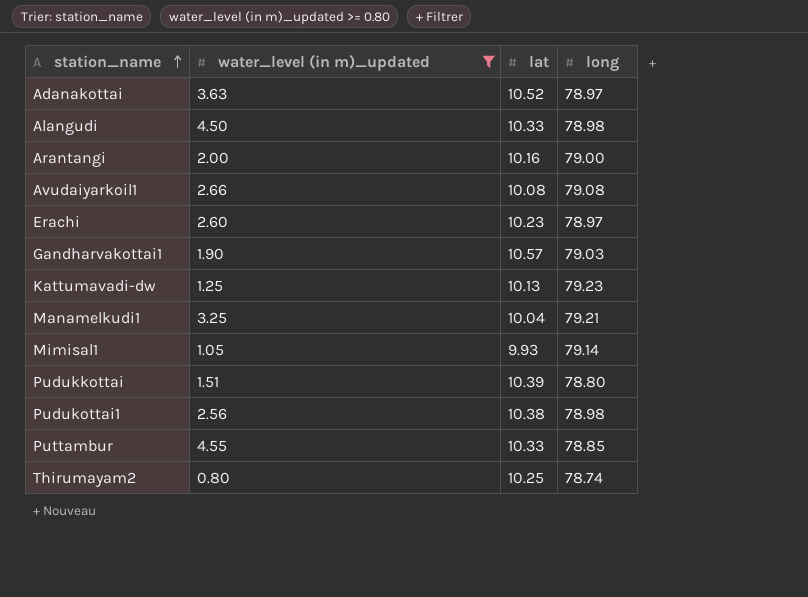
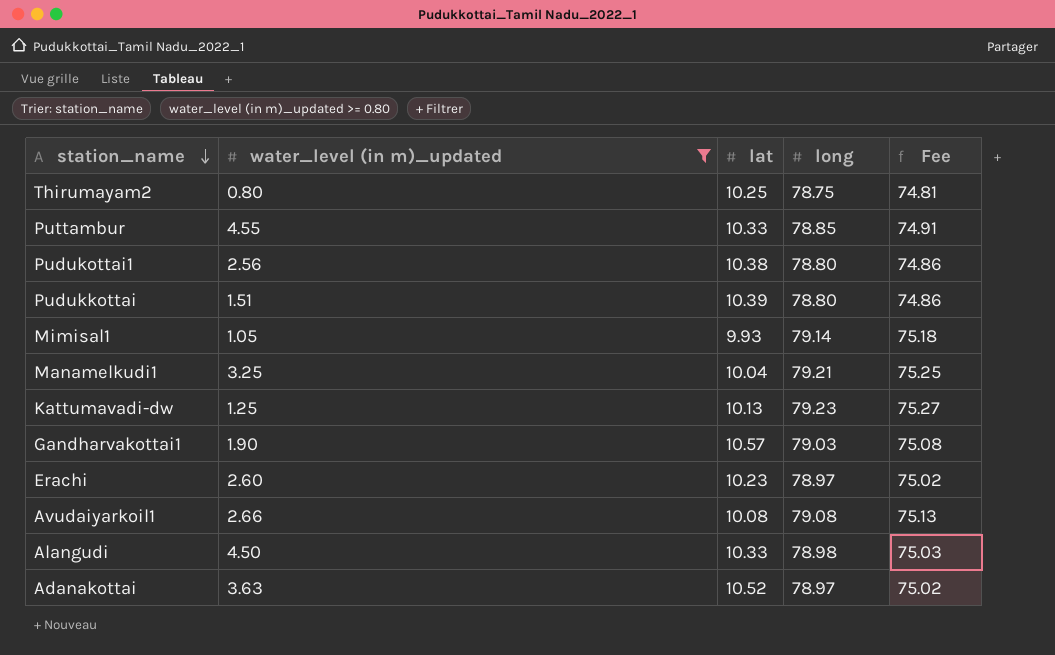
row order: station_name ascending -> station_name descending
column Fee | formula: none -> [long] * 0.95
row Arantangi: 2.00 | 10.16 | 79.00 -> none
Thirumayam2 | long: 78.74 -> 78.75
Pudukottai1 | long: 78.98 -> 78.80

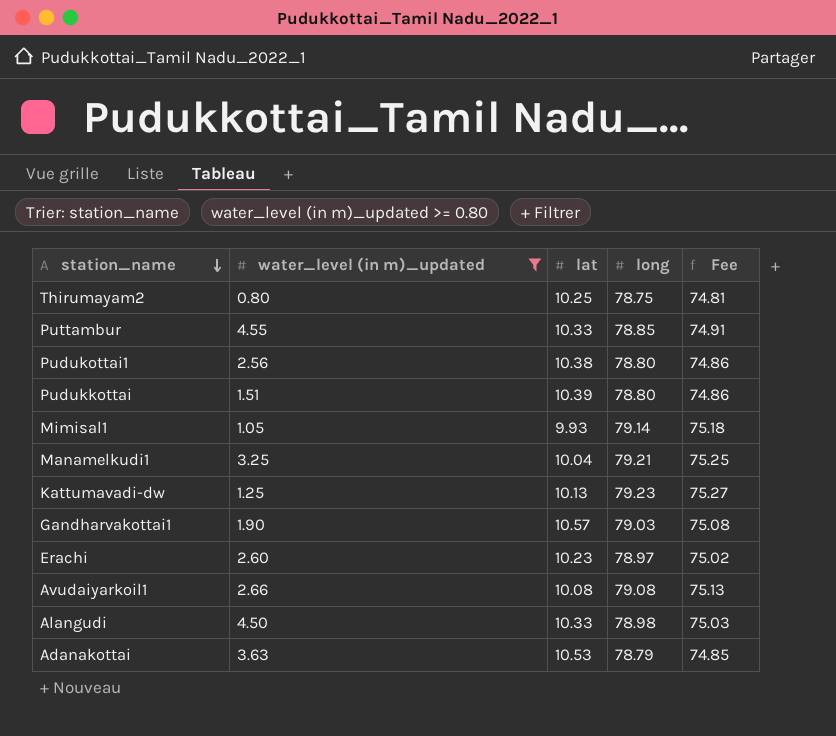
Adanakottai | lat: 10.52 -> 10.53
Adanakottai | long: 78.97 -> 78.79
Adanakottai | Fee: 75.02 -> 74.85

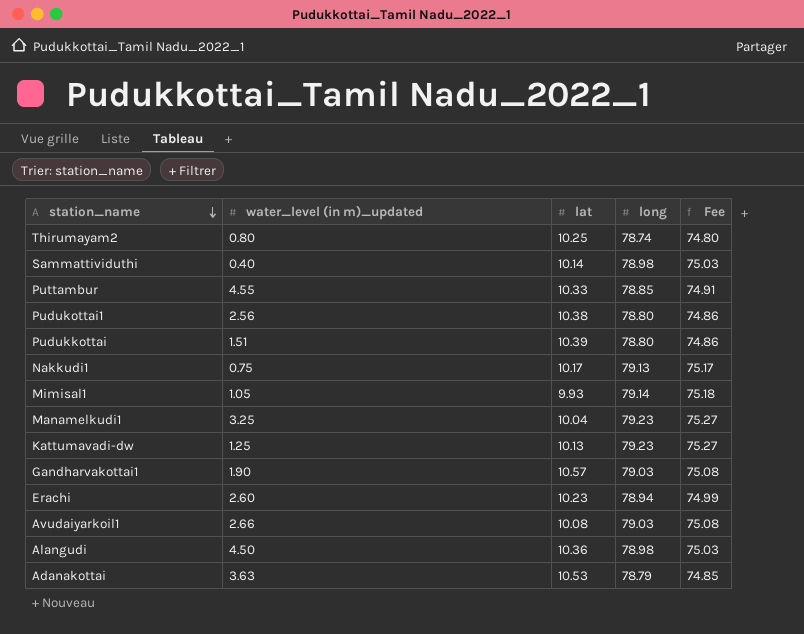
filter: water_level (in m)_updated >= 0.80 -> none
Thirumayam2 | long: 78.75 -> 78.74
Thirumayam2 | Fee: 74.81 -> 74.80
Manamelkudi1 | long: 79.21 -> 79.23
Manamelkudi1 | Fee: 75.25 -> 75.27
Erachi | long: 78.97 -> 78.94
Erachi | Fee: 75.02 -> 74.99
Avudaiyarkoil1 | long: 79.08 -> 79.03
Avudaiyarkoil1 | Fee: 75.13 -> 75.08
Alangudi | lat: 10.33 -> 10.36

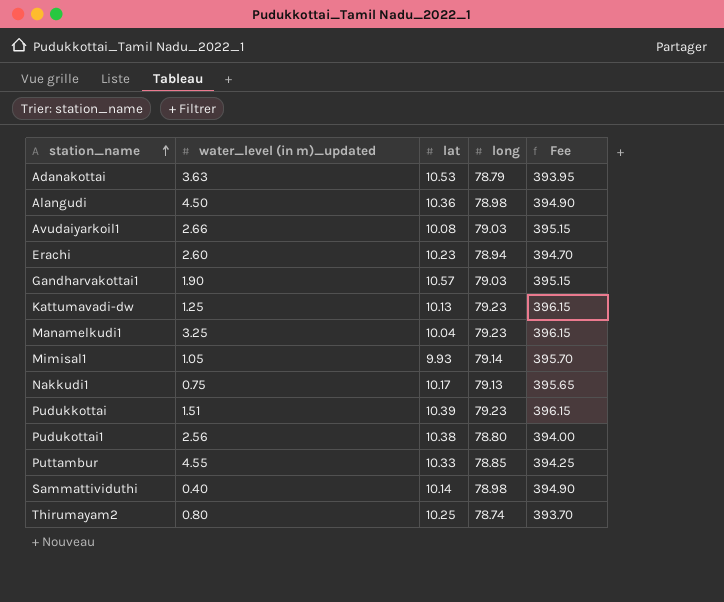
row order: station_name descending -> station_name ascending
column Fee | formula: [long] * 0.95 -> [long] * 5
Pudukkottai | long: 78.80 -> 79.23

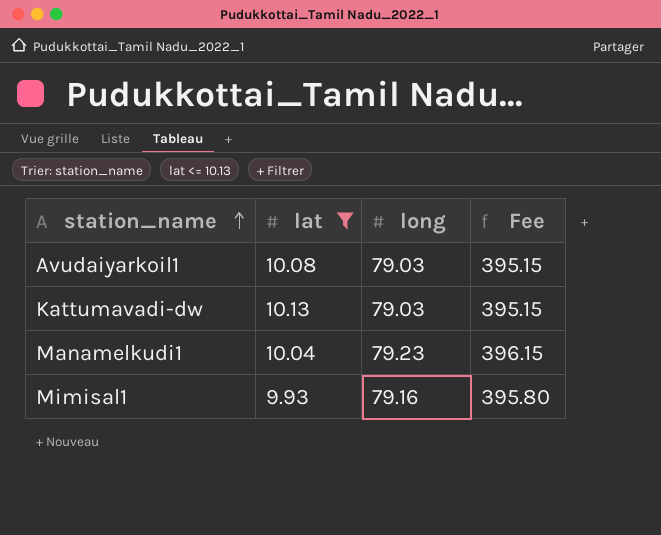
filter: none -> lat <= 10.13
column water_level (in m)_updated | position: 2 -> none
Kattumavadi-dw | long: 79.23 -> 79.03
Kattumavadi-dw | Fee: 396.15 -> 395.15
Mimisal1 | long: 79.14 -> 79.16
Mimisal1 | Fee: 395.70 -> 395.80

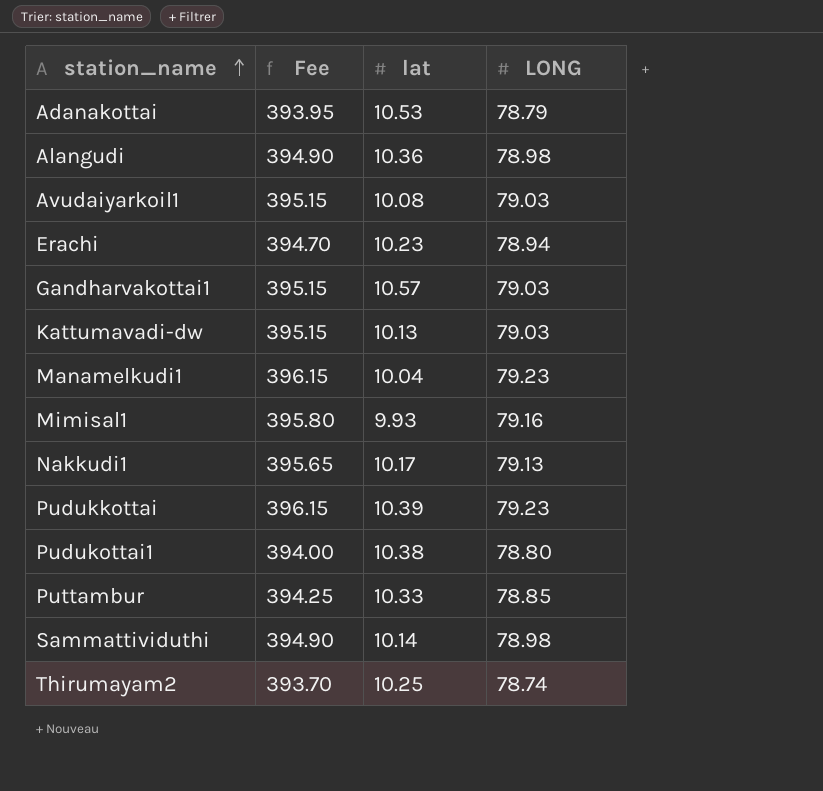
filter: lat <= 10.13 -> none
column Fee | position: 4 -> 2
column name: long -> LONG

